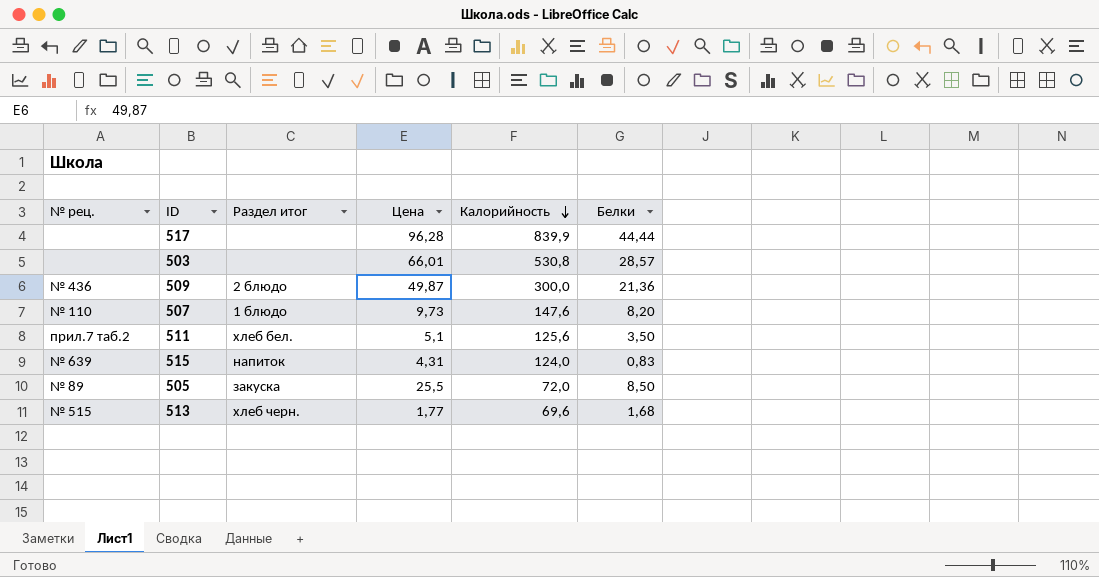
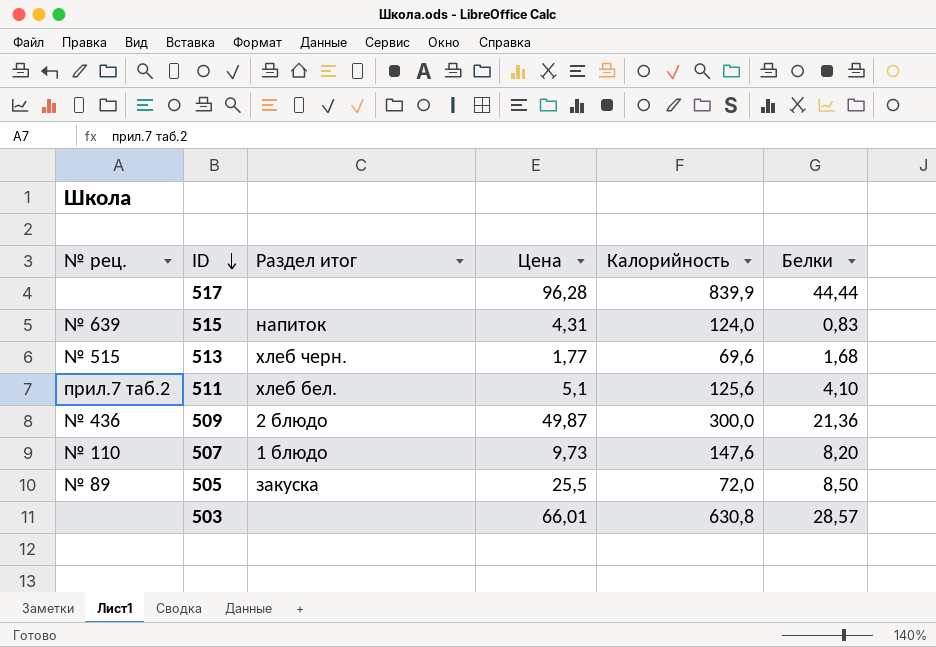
row order: Калорийность descending -> ID descending
511 | Белки: 3,50 -> 4,10
503 | Калорийность: 530,8 -> 630,8

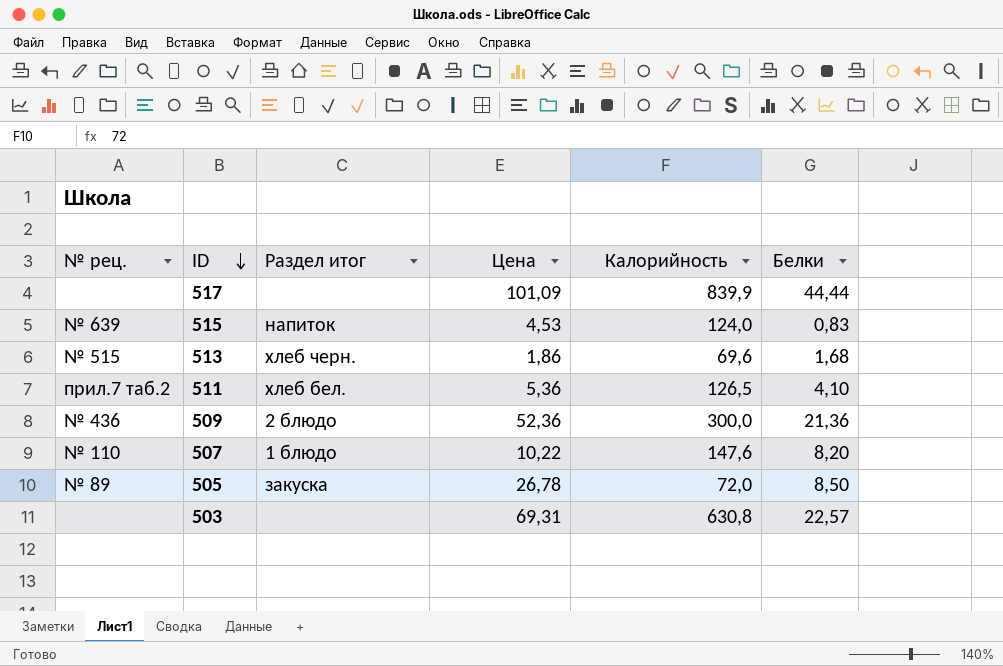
517 | Цена: 96,28 -> 101,09
515 | Цена: 4,31 -> 4,53
513 | Цена: 1,77 -> 1,86
511 | Цена: 5,1 -> 5,36
511 | Калорийность: 125,6 -> 126,5
509 | Цена: 49,87 -> 52,36
507 | Цена: 9,73 -> 10,22
505 | Цена: 25,5 -> 26,78
503 | Цена: 66,01 -> 69,31
503 | Белки: 28,57 -> 22,57

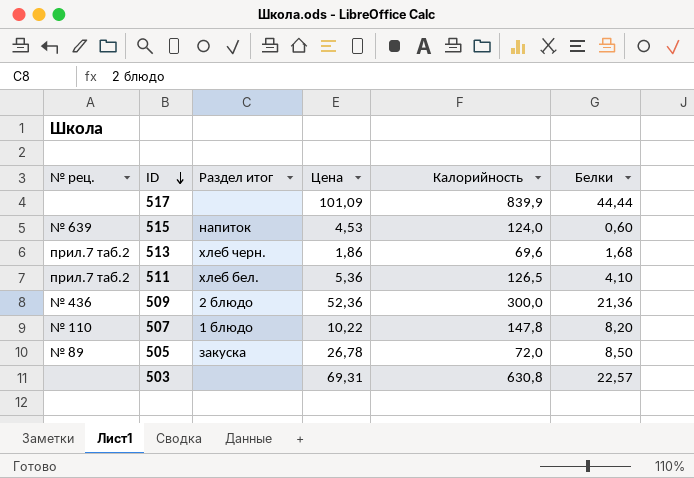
515 | Белки: 0,83 -> 0,60
513 | № рец.: № 515 -> прил.7 таб.2
507 | Калорийность: 147,6 -> 147,8

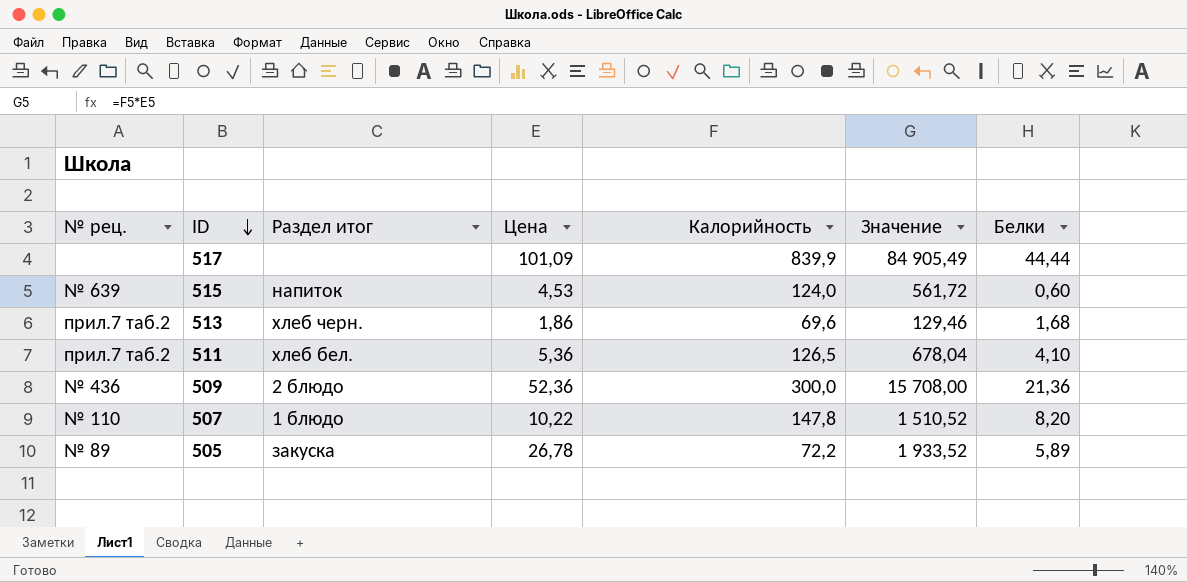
column Значение | formula: none -> [Цена] * [Калорийность]
row 503: none | none | 69,31 | 630,8 | 22,57 -> none
505 | Калорийность: 72,0 -> 72,2
505 | Белки: 8,50 -> 5,89

